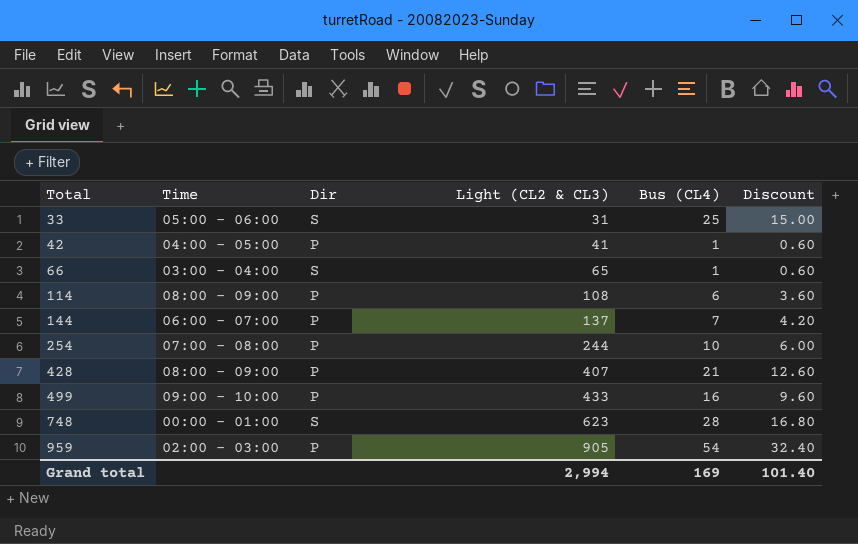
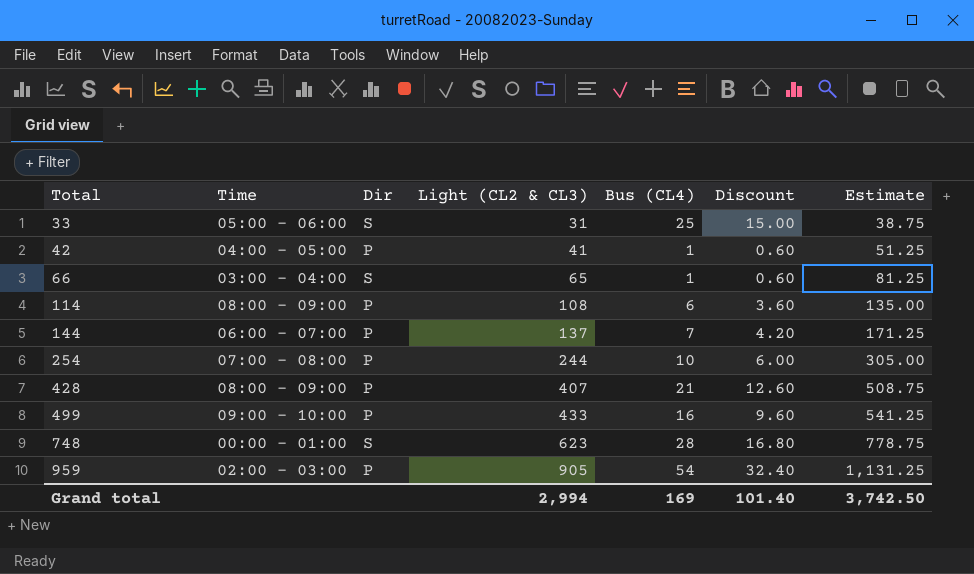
column Estimate | formula: none -> [Light (CL2 & CL3)] * 1.25

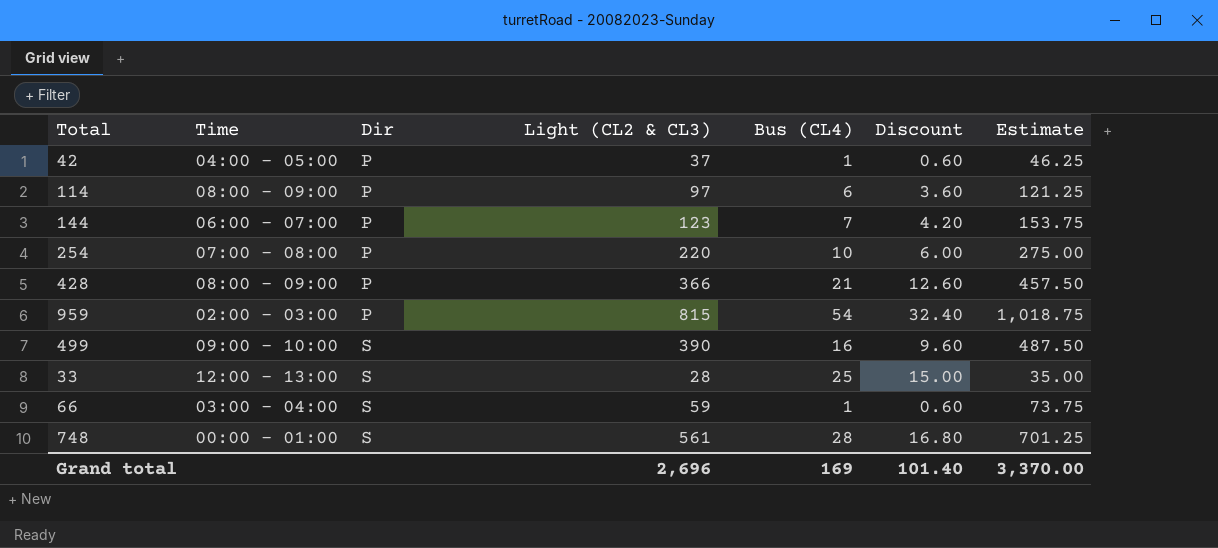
row order: Total ascending -> Dir ascending
42 | Light (CL2 & CL3): 41 -> 37
42 | Estimate: 51.25 -> 46.25
114 | Light (CL2 & CL3): 108 -> 97
114 | Estimate: 135.00 -> 121.25
144 | Light (CL2 & CL3): 137 -> 123
144 | Estimate: 171.25 -> 153.75
254 | Light (CL2 & CL3): 244 -> 220
254 | Estimate: 305.00 -> 275.00
428 | Light (CL2 & CL3): 407 -> 366
428 | Estimate: 508.75 -> 457.50
959 | Light (CL2 & CL3): 905 -> 815
959 | Estimate: 1,131.25 -> 1,018.75
499 | Dir: P -> S
499 | Light (CL2 & CL3): 433 -> 390
499 | Estimate: 541.25 -> 487.50
33 | Time: 05:00 - 06:00 -> 12:00 - 13:00
33 | Light (CL2 & CL3): 31 -> 28
33 | Estimate: 38.75 -> 35.00
66 | Light (CL2 & CL3): 65 -> 59
66 | Estimate: 81.25 -> 73.75
748 | Light (CL2 & CL3): 623 -> 561
748 | Estimate: 778.75 -> 701.25
Grand total | Light (CL2 & CL3): 2,994 -> 2,696
Grand total | Estimate: 3,742.50 -> 3,370.00

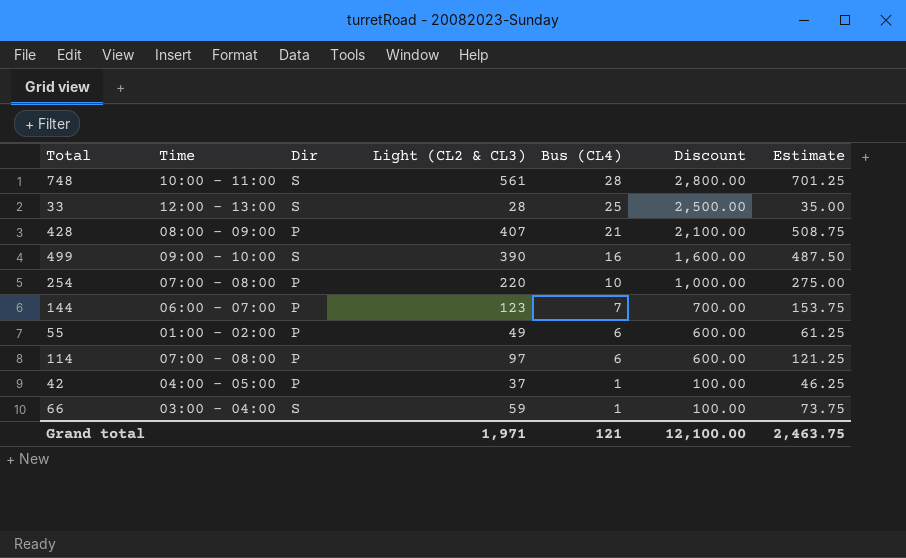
row order: Dir ascending -> Bus (CL4) descending
column Discount | formula: [Bus (CL4)] * 0.6 -> [Bus (CL4)] * 100
row 959: 02:00 - 03:00 | P | 815 | 54 | 32.40 | 1,018.75 -> none
748 | Time: 00:00 - 01:00 -> 10:00 - 11:00
428 | Light (CL2 & CL3): 366 -> 407
428 | Estimate: 457.50 -> 508.75
row 55: none -> 01:00 - 02:00 | P | 49 | 6 | 600.00 | 61.25
114 | Time: 08:00 - 09:00 -> 07:00 - 08:00
Grand total | Light (CL2 & CL3): 2,696 -> 1,971
Grand total | Bus (CL4): 169 -> 121
Grand total | Discount: 101.40 -> 12,100.00
Grand total | Estimate: 3,370.00 -> 2,463.75

